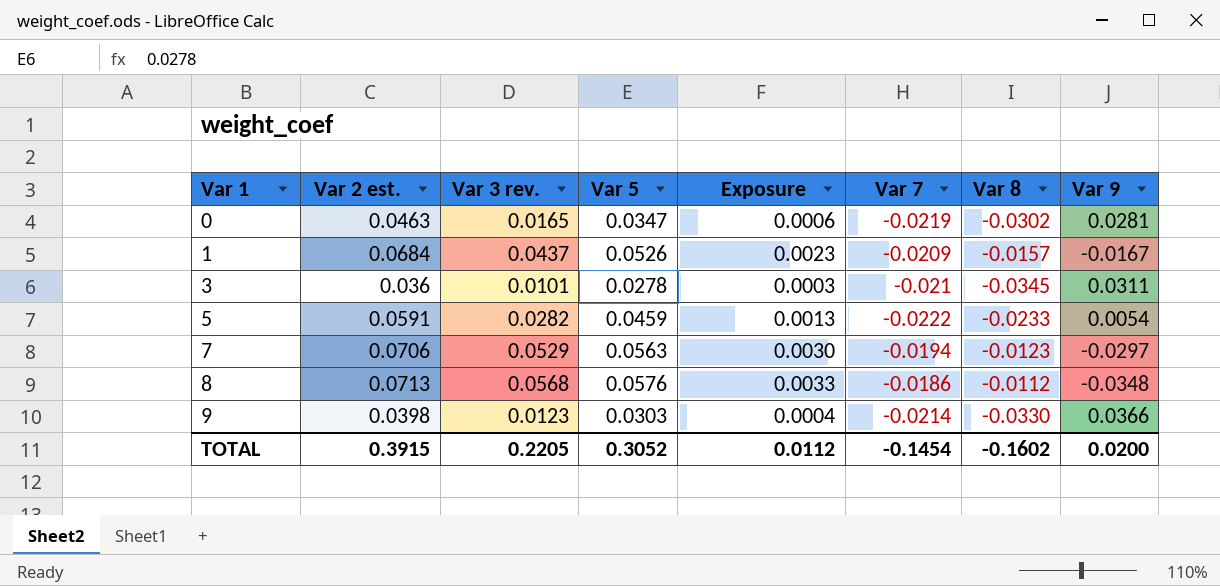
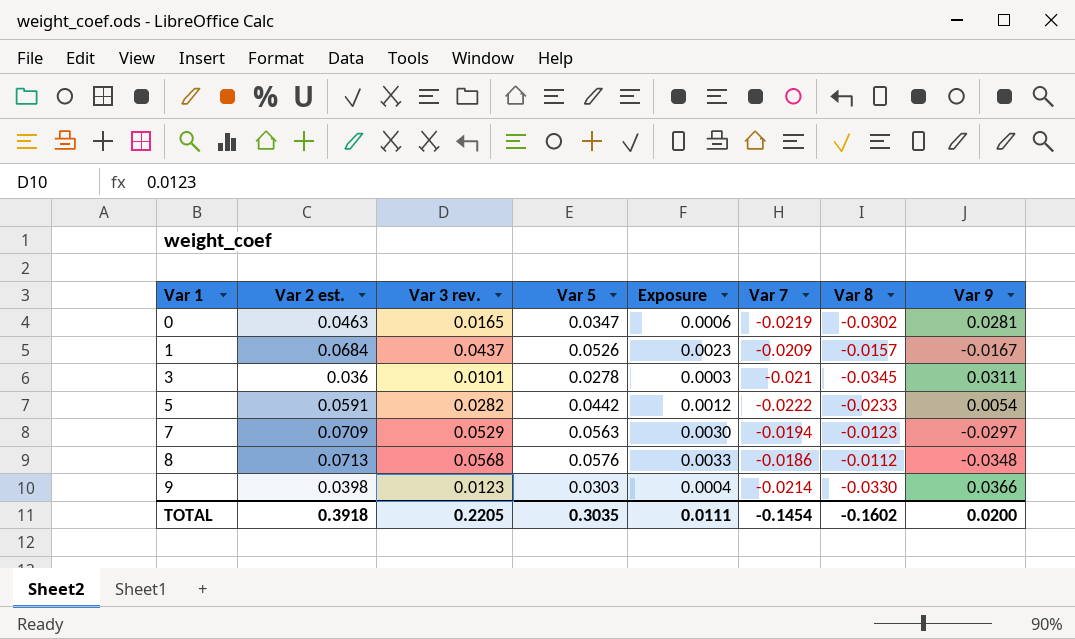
5 | Var 5: 0.0459 -> 0.0442
5 | Exposure: 0.0013 -> 0.0012
7 | Var 2 est.: 0.0706 -> 0.0709
TOTAL | Var 2 est.: 0.3915 -> 0.3918
TOTAL | Var 5: 0.3052 -> 0.3035
TOTAL | Exposure: 0.0112 -> 0.0111

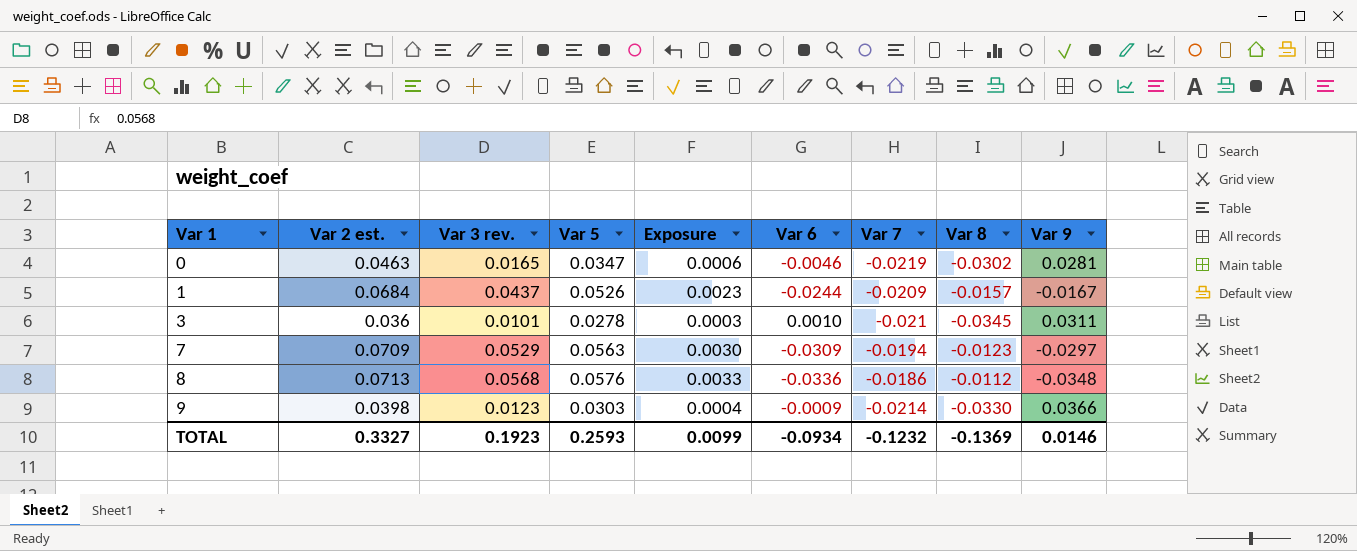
column Var 6 | position: none -> 6
row 5: 0.0591 | 0.0282 | 0.0442 | 0.0012 | -0.0222 | -0.0233 | 0.0054 -> none
TOTAL | Var 2 est.: 0.3918 -> 0.3327
TOTAL | Var 3 rev.: 0.2205 -> 0.1923
TOTAL | Var 5: 0.3035 -> 0.2593
TOTAL | Exposure: 0.0111 -> 0.0099
TOTAL | Var 7: -0.1454 -> -0.1232
TOTAL | Var 8: -0.1602 -> -0.1369
TOTAL | Var 9: 0.0200 -> 0.0146

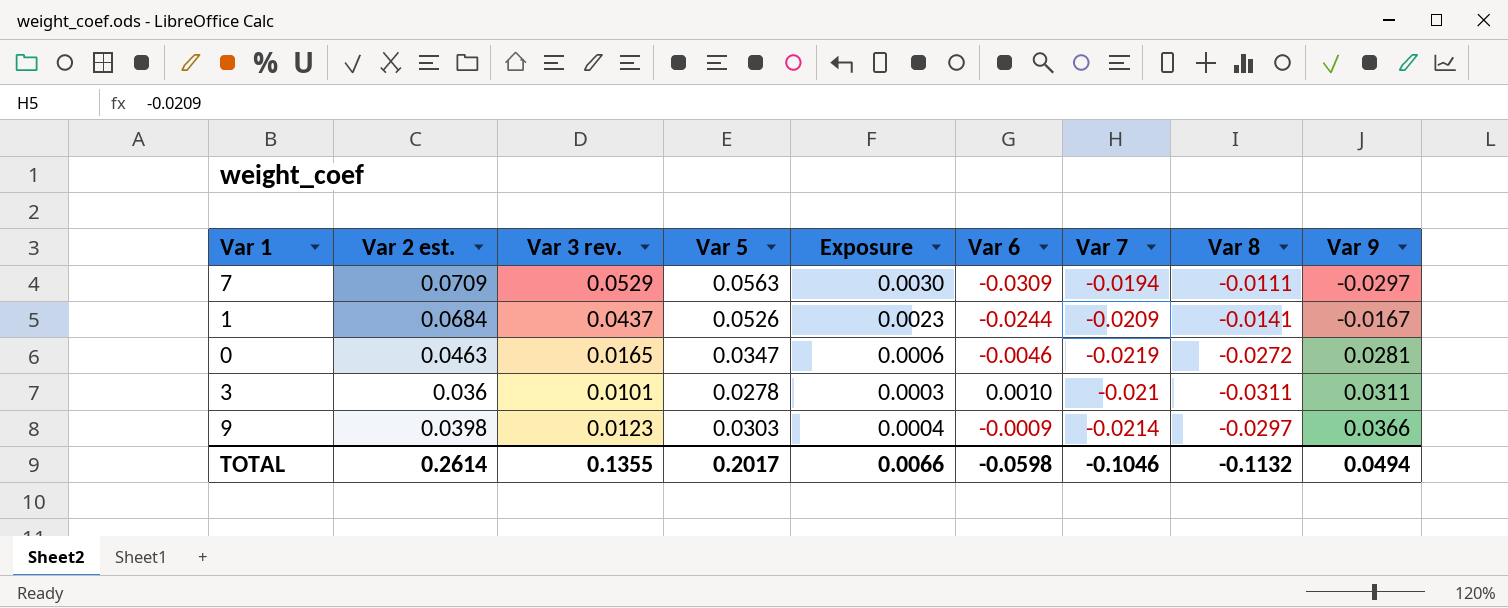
row order: Var 1 ascending -> Var 9 ascending
row 8: 0.0713 | 0.0568 | 0.0576 | 0.0033 | -0.0336 | -0.0186 | -0.0112 | -0.0348 -> none
7 | Var 8: -0.0123 -> -0.0111
1 | Var 8: -0.0157 -> -0.0141
0 | Var 8: -0.0302 -> -0.0272
3 | Var 8: -0.0345 -> -0.0311
9 | Var 8: -0.0330 -> -0.0297
TOTAL | Var 2 est.: 0.3327 -> 0.2614
TOTAL | Var 3 rev.: 0.1923 -> 0.1355
TOTAL | Var 5: 0.2593 -> 0.2017
TOTAL | Exposure: 0.0099 -> 0.0066
TOTAL | Var 6: -0.0934 -> -0.0598
TOTAL | Var 7: -0.1232 -> -0.1046
TOTAL | Var 8: -0.1369 -> -0.1132
TOTAL | Var 9: 0.0146 -> 0.0494

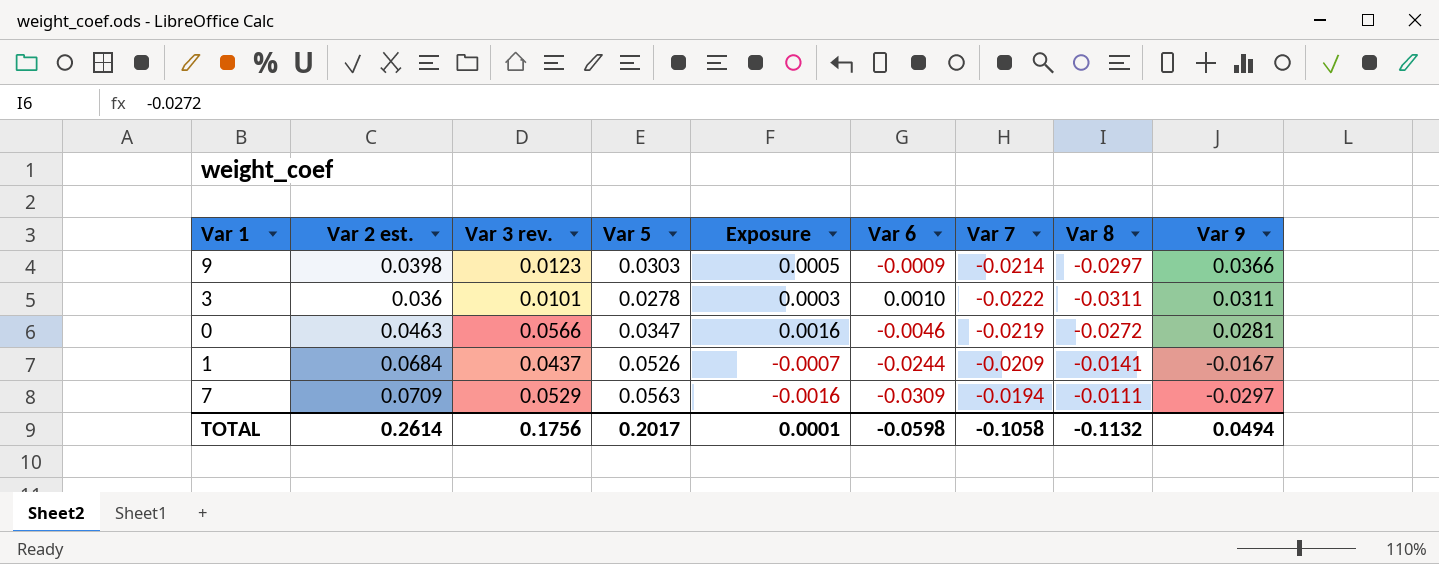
row order: Var 9 ascending -> Var 9 descending
column Exposure | formula: [Var 3 rev.] * [Var 5] -> [Var 3 rev.] * [Var 9]
3 | Var 7: -0.021 -> -0.0222
0 | Var 3 rev.: 0.0165 -> 0.0566
TOTAL | Var 3 rev.: 0.1355 -> 0.1756
TOTAL | Exposure: 0.0066 -> 0.0001
TOTAL | Var 7: -0.1046 -> -0.1058

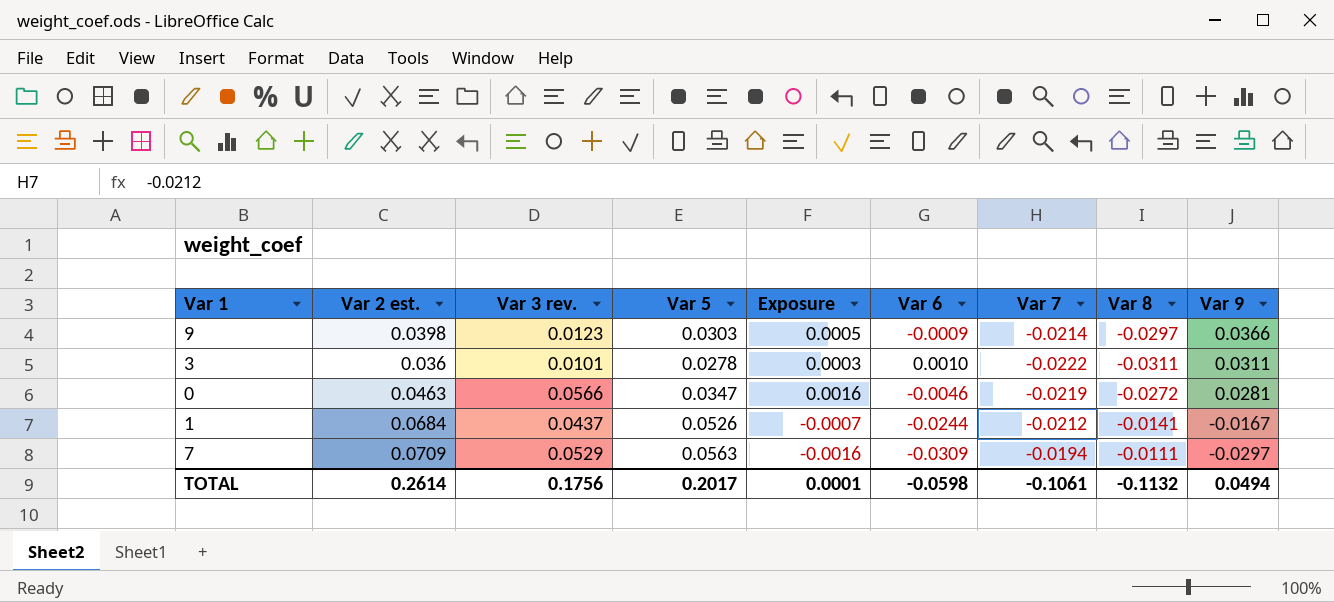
1 | Var 7: -0.0209 -> -0.0212
TOTAL | Var 7: -0.1058 -> -0.1061

